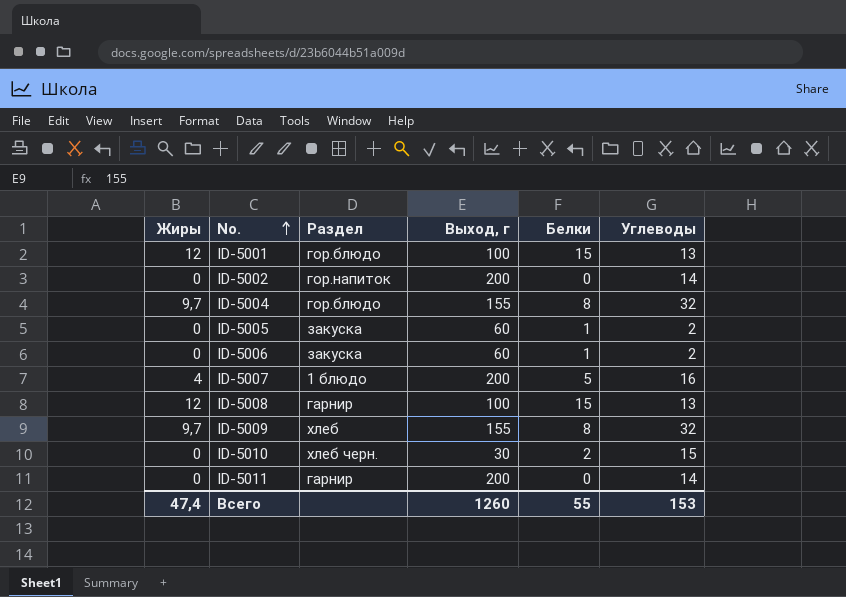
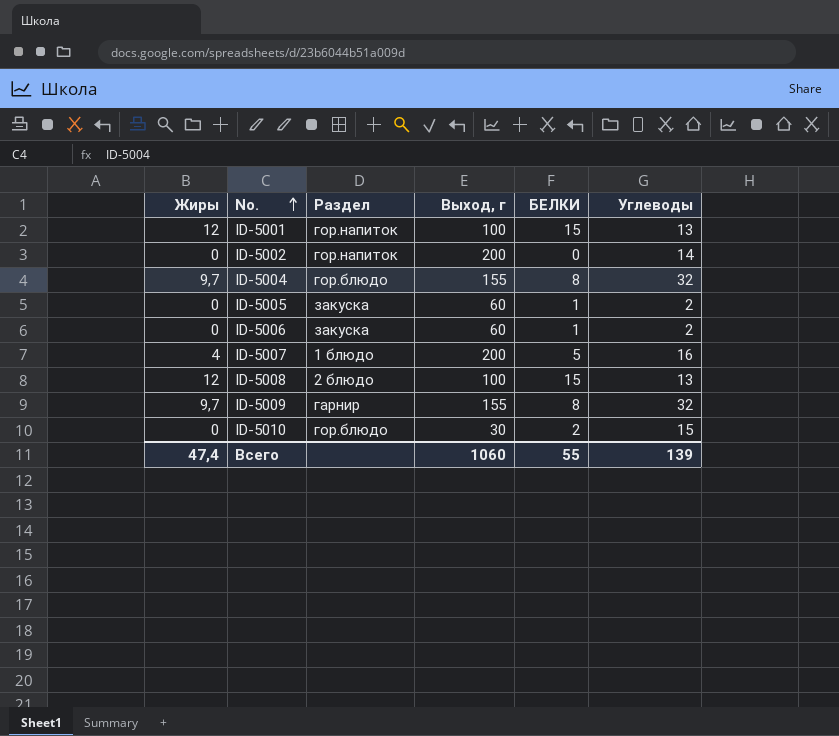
column name: Белки -> БЕЛКИ
row ID-5011: 0 | гарнир | 200 | 0 | 14 -> none
ID-5001 | Раздел: гор.блюдо -> гор.напиток
ID-5008 | Раздел: гарнир -> 2 блюдо
ID-5009 | Раздел: хлеб -> гарнир
ID-5010 | Раздел: хлеб черн. -> гор.блюдо
Всего | Выход, г: 1260 -> 1060
Всего | Углеводы: 153 -> 139

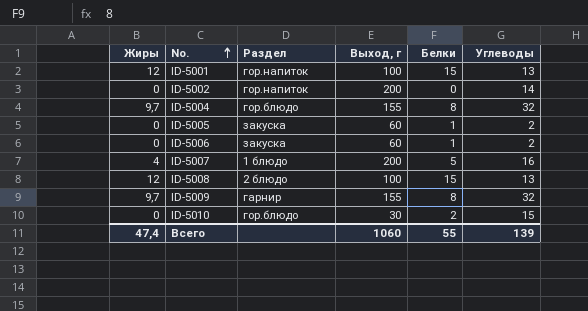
column name: БЕЛКИ -> Белки

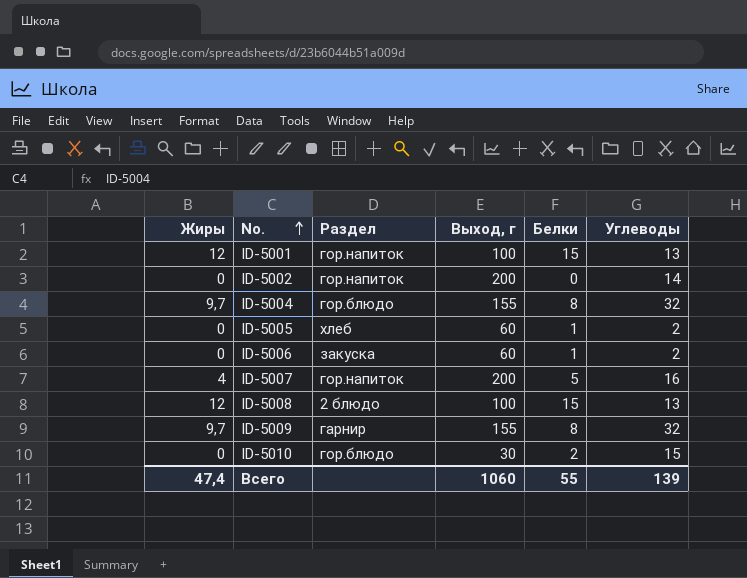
ID-5005 | Раздел: закуска -> хлеб
ID-5007 | Раздел: 1 блюдо -> гор.напиток

